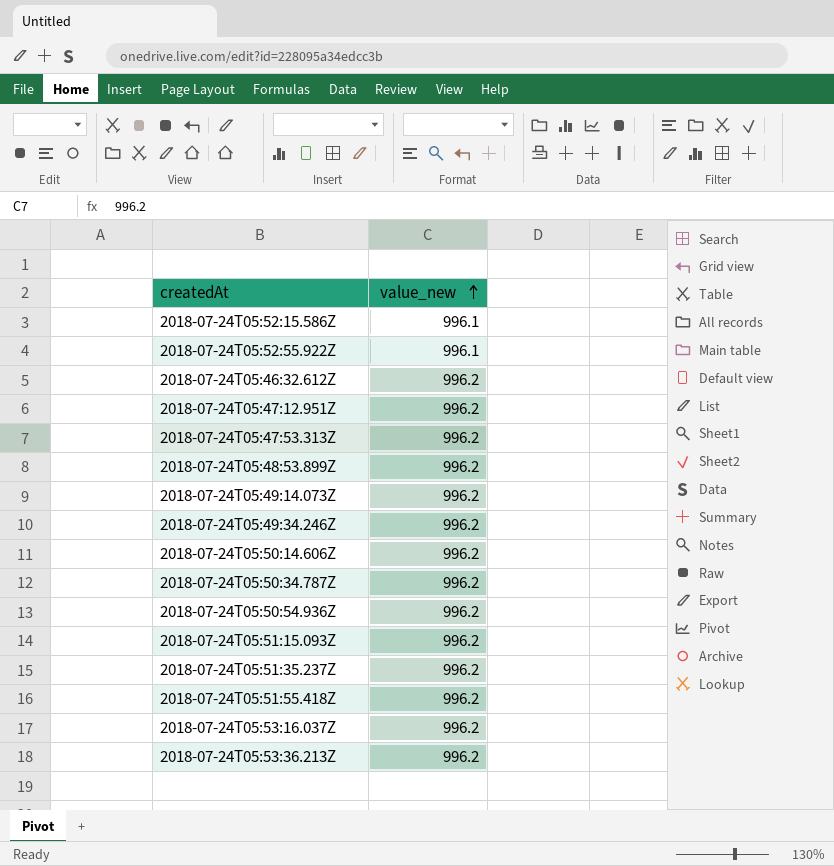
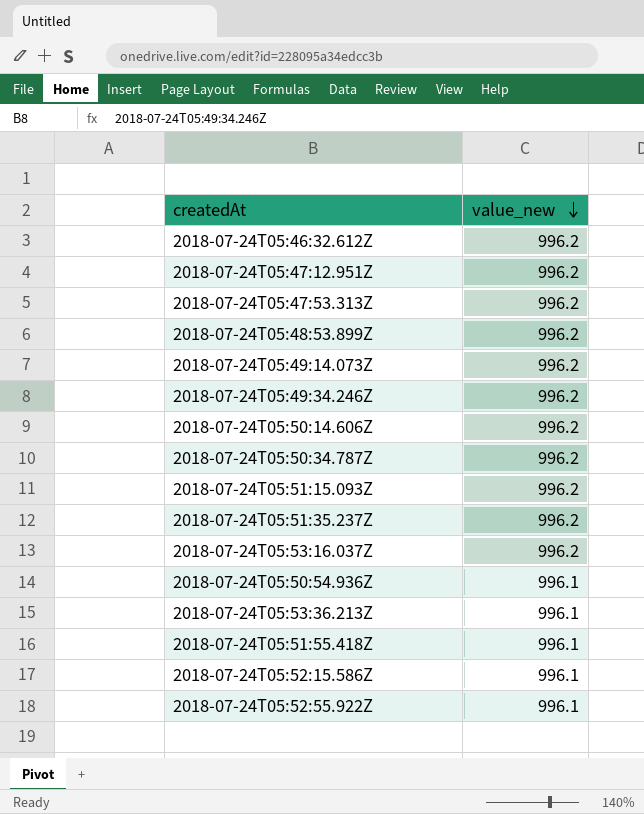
row order: value_new ascending -> value_new descending
2018-07-24T05:50:54.936Z | value_new: 996.2 -> 996.1
2018-07-24T05:53:36.213Z | value_new: 996.2 -> 996.1
2018-07-24T05:51:55.418Z | value_new: 996.2 -> 996.1

